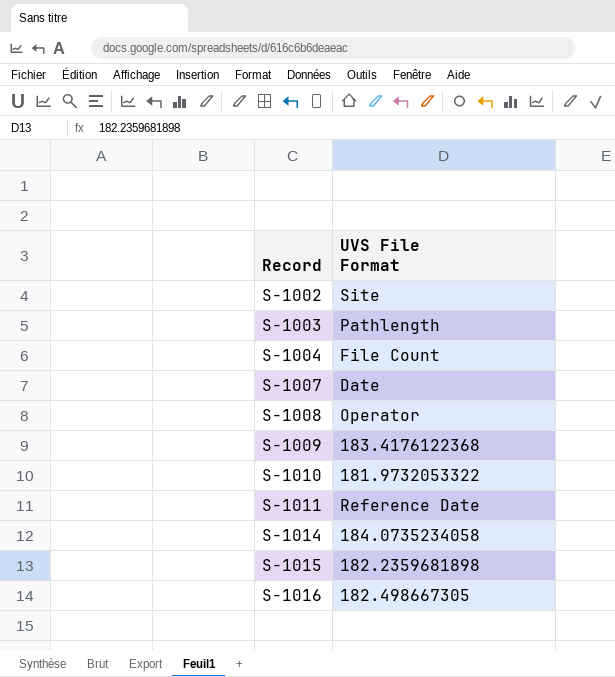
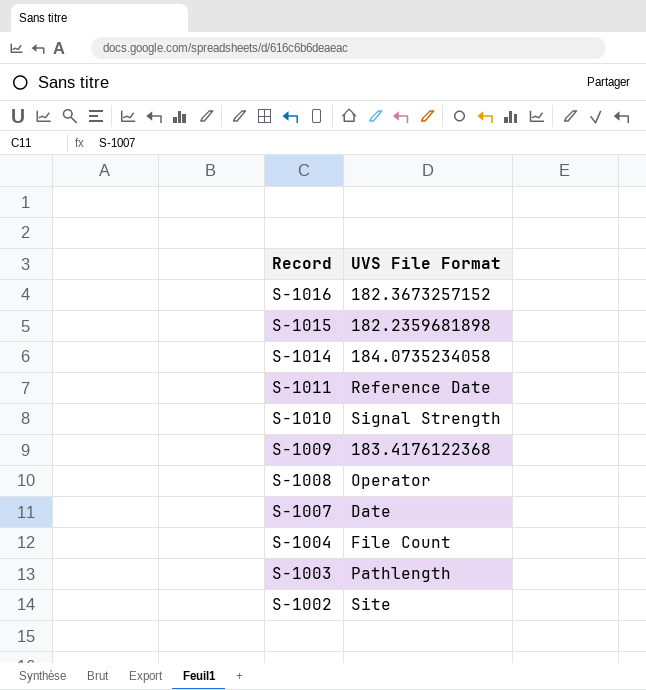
row order: Record ascending -> Record descending
S-1016 | UVS File Format: 182.498667305 -> 182.3673257152
S-1010 | UVS File Format: 181.9732053322 -> Signal Strength

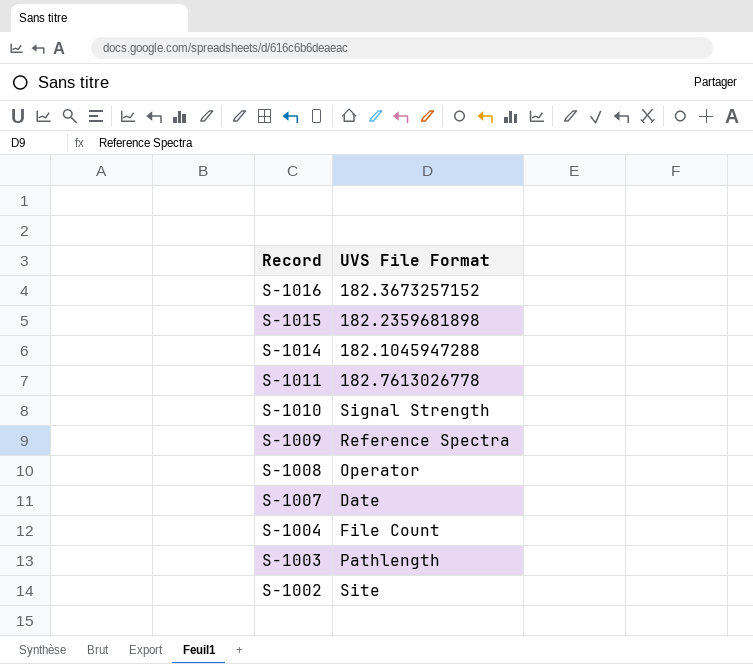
S-1014 | UVS File Format: 184.0735234058 -> 182.1045947288
S-1011 | UVS File Format: Reference Date -> 182.7613026778
S-1009 | UVS File Format: 183.4176122368 -> Reference Spectra

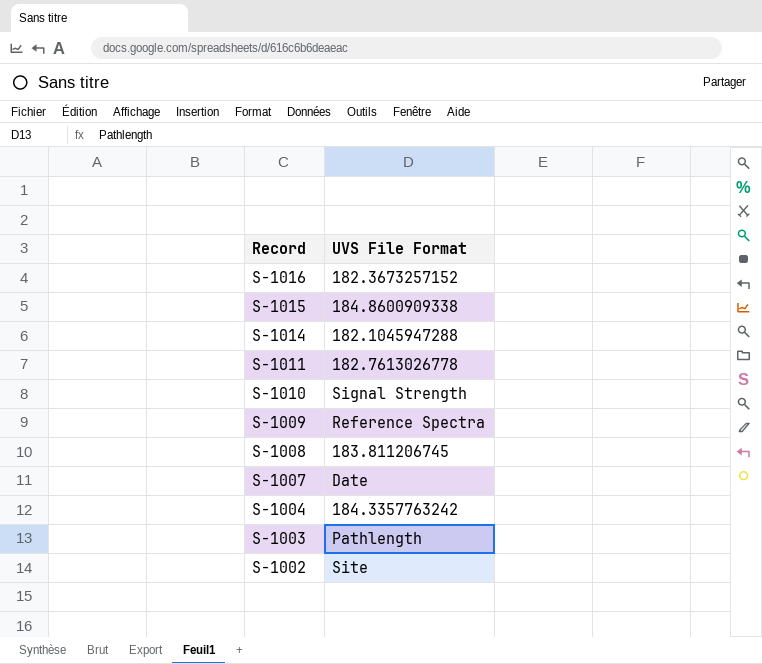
S-1015 | UVS File Format: 182.2359681898 -> 184.8600909338
S-1008 | UVS File Format: Operator -> 183.811206745
S-1004 | UVS File Format: File Count -> 184.3357763242

